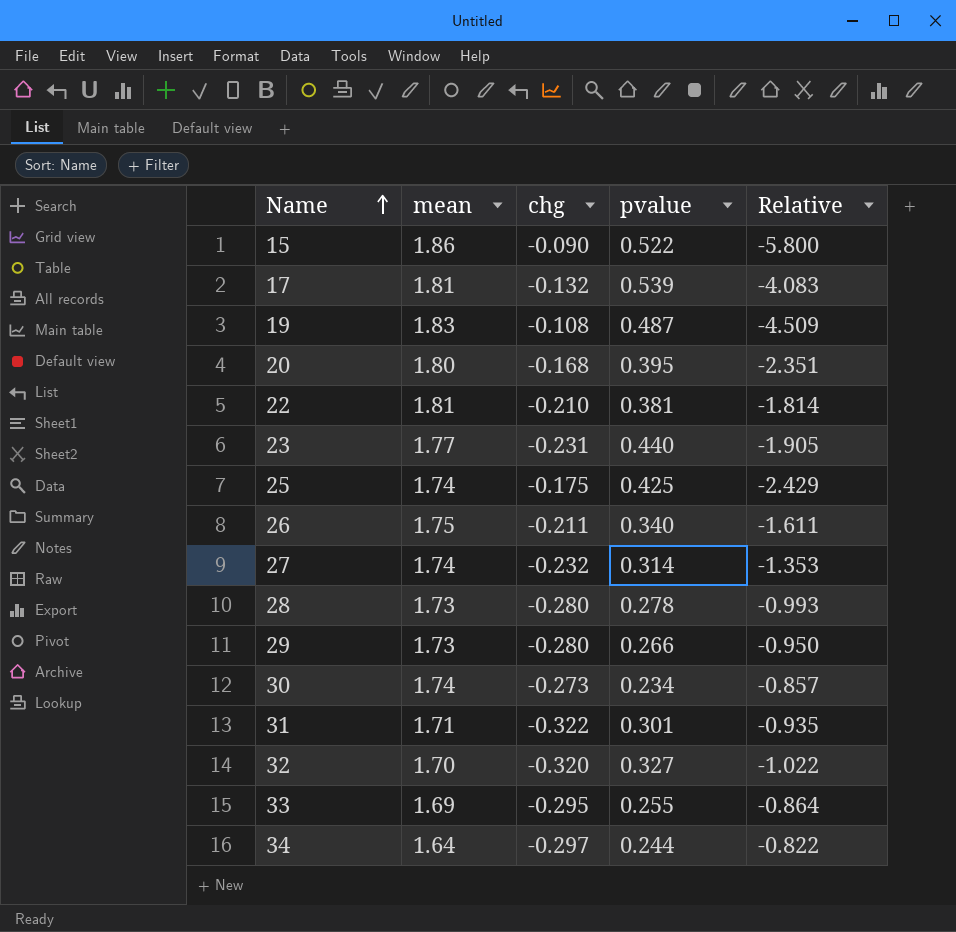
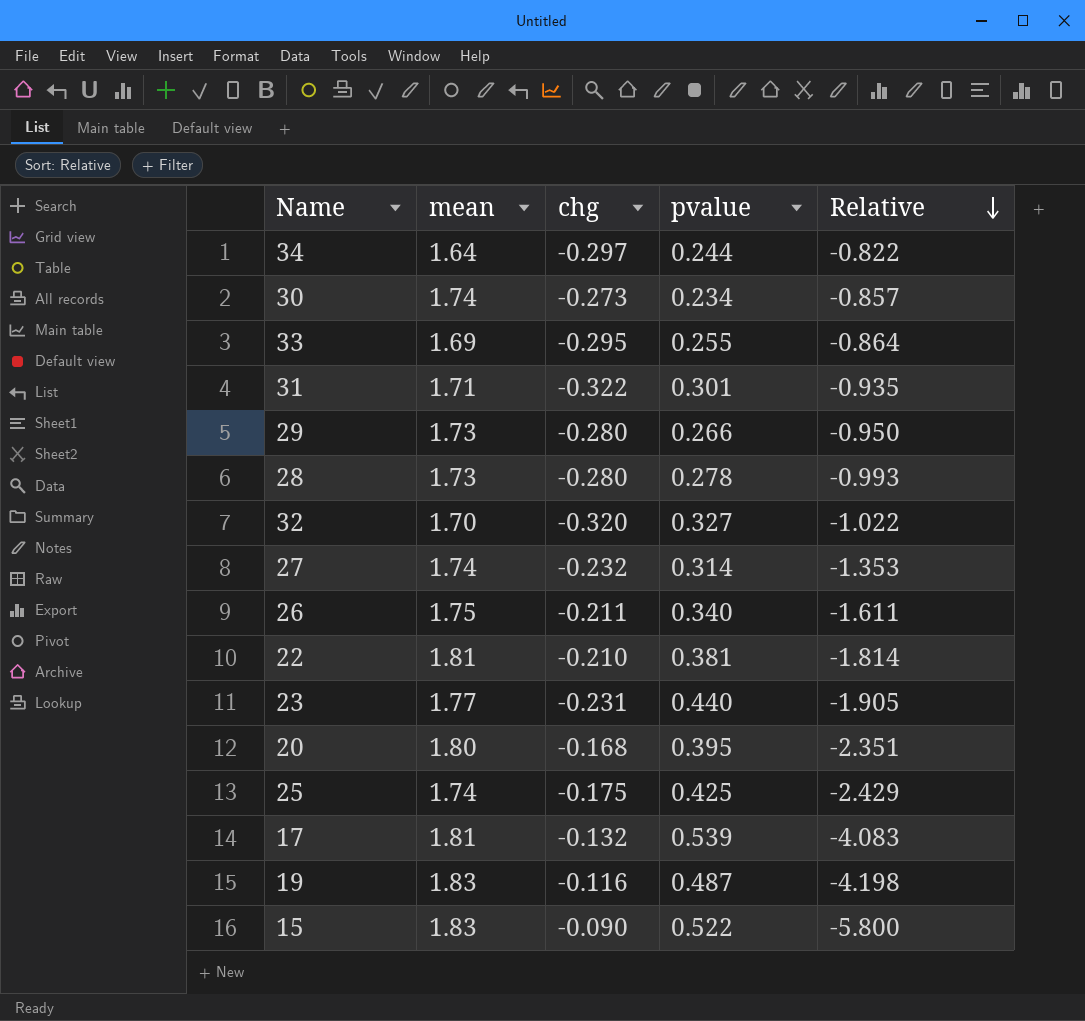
row order: Name ascending -> Relative descending
19 | chg: -0.108 -> -0.116
19 | Relative: -4.509 -> -4.198
15 | mean: 1.86 -> 1.83

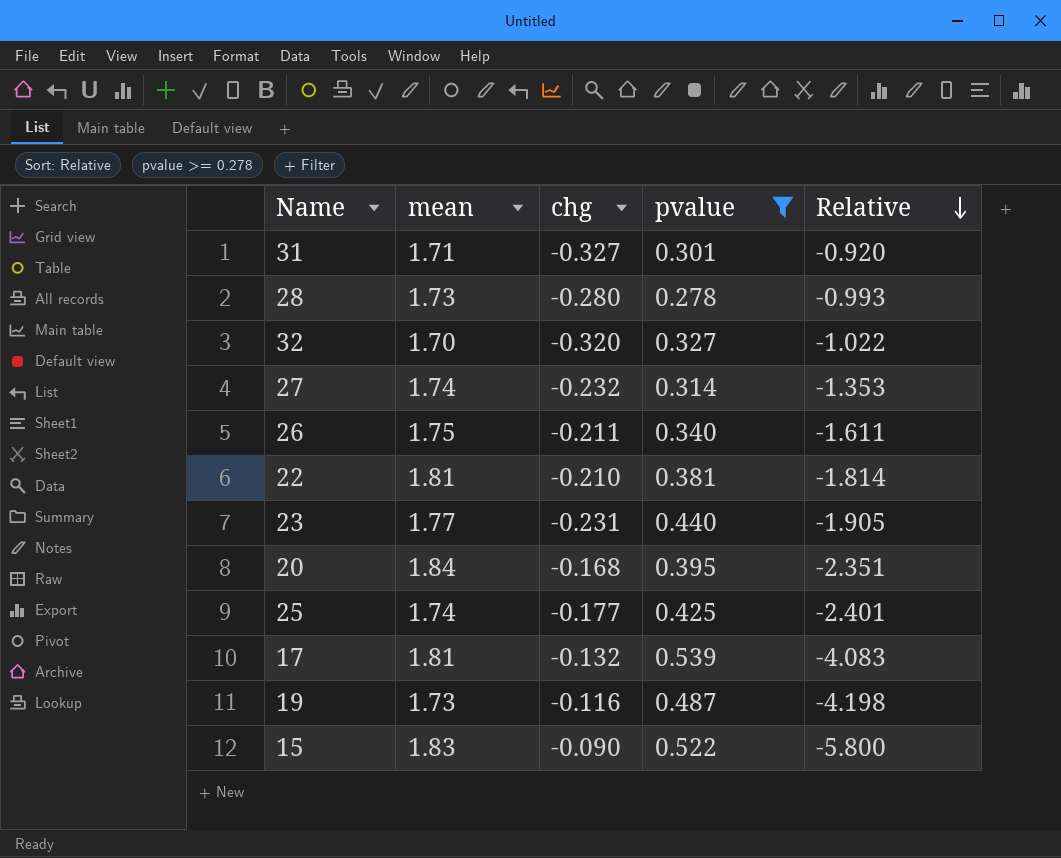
filter: none -> pvalue >= 0.278
31 | chg: -0.322 -> -0.327
31 | Relative: -0.935 -> -0.920
20 | mean: 1.80 -> 1.84
25 | chg: -0.175 -> -0.177
25 | Relative: -2.429 -> -2.401
19 | mean: 1.83 -> 1.73

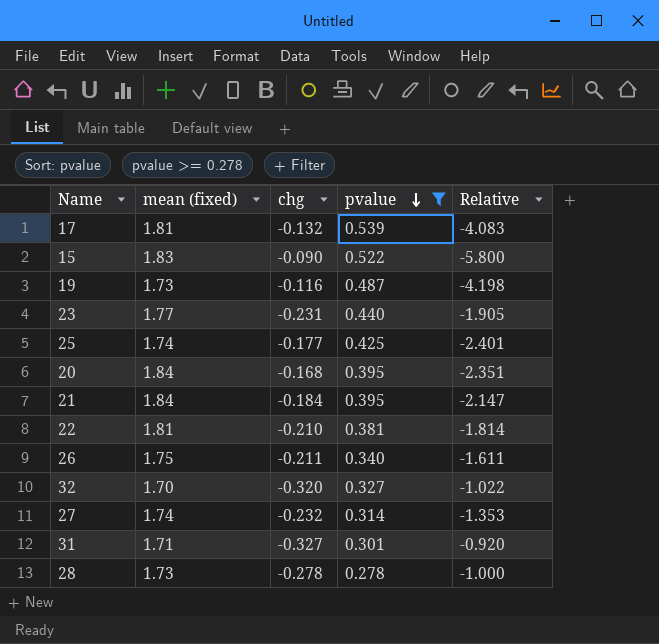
row order: Relative descending -> pvalue descending
column name: mean -> mean (fixed)
row 21: none -> 1.84 | -0.184 | 0.395 | -2.147
28 | chg: -0.280 -> -0.278
28 | Relative: -0.993 -> -1.000

